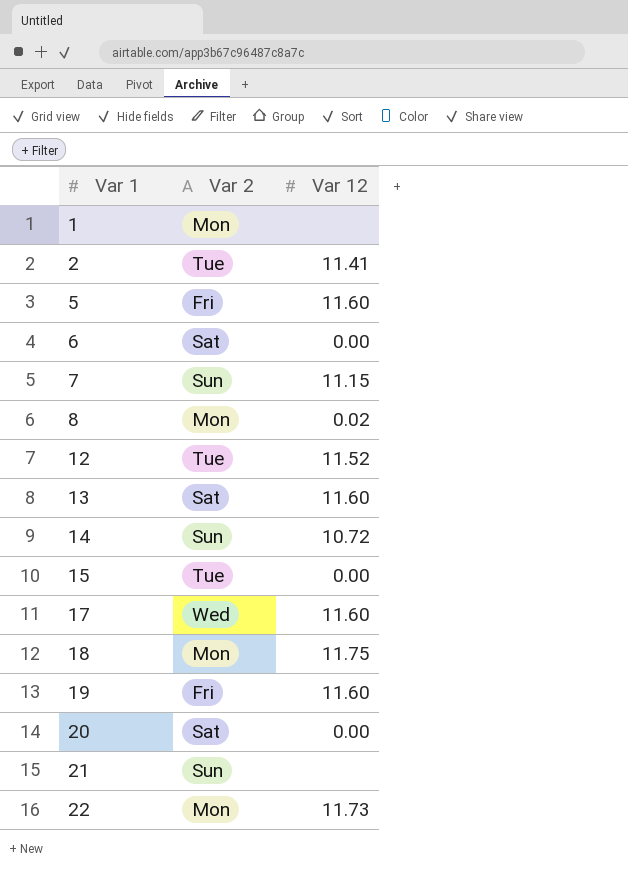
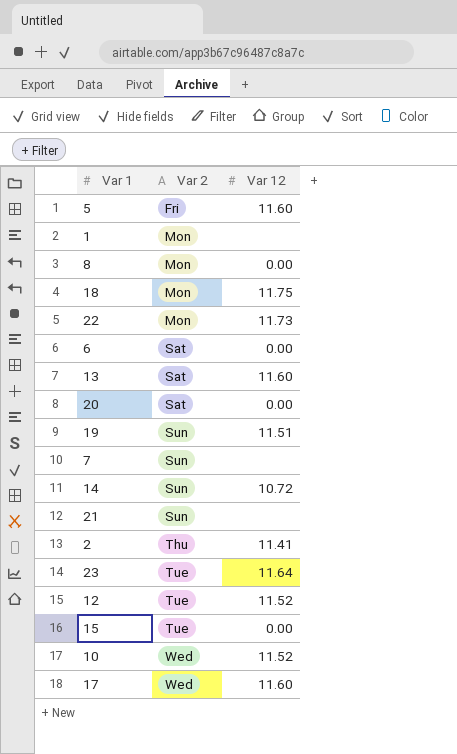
row order: Var 1 ascending -> Var 2 ascending
8 | Var 12: 0.02 -> 0.00
19 | Var 2: Fri -> Sun
19 | Var 12: 11.60 -> 11.51
7 | Var 12: 11.15 -> none
2 | Var 2: Tue -> Thu
row 23: none -> Tue | 11.64
row 10: none -> Wed | 11.52

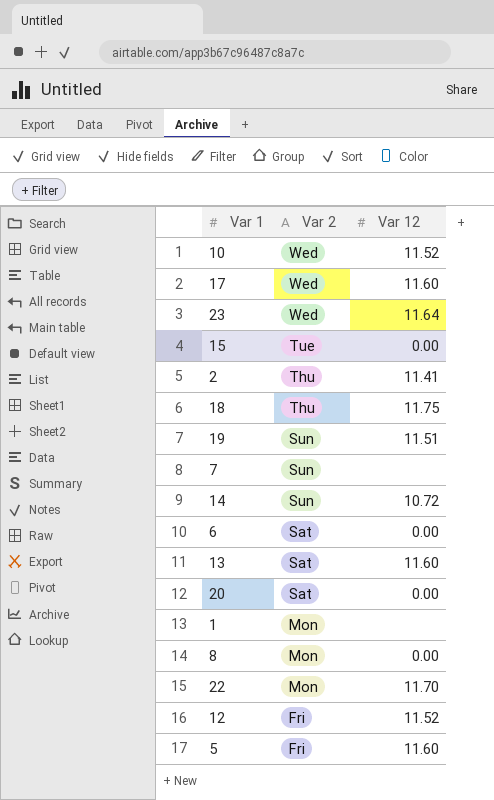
row order: Var 2 ascending -> Var 2 descending
row 21: Sun | none -> none
23 | Var 2: Tue -> Wed
18 | Var 2: Mon -> Thu
22 | Var 12: 11.73 -> 11.70
12 | Var 2: Tue -> Fri

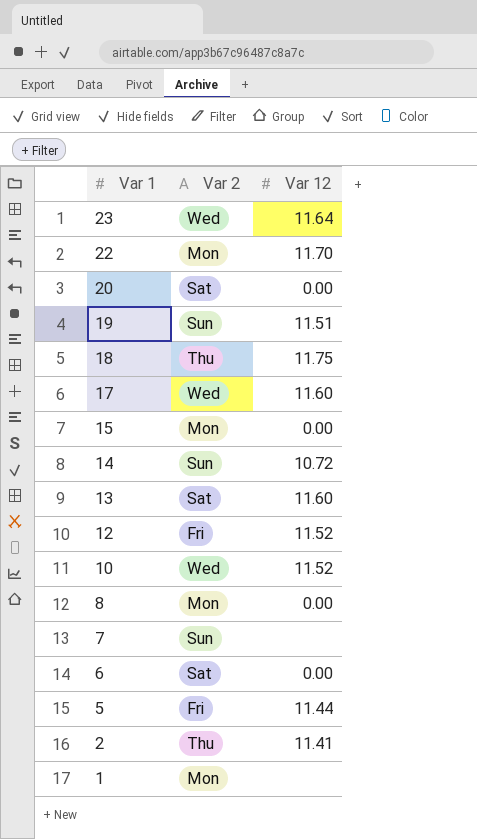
row order: Var 2 descending -> Var 1 descending
15 | Var 2: Tue -> Mon
5 | Var 12: 11.60 -> 11.44

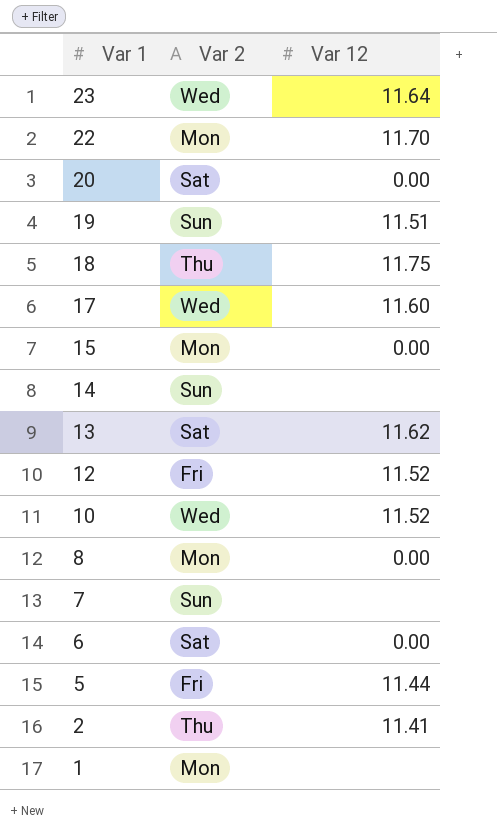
14 | Var 12: 10.72 -> none
13 | Var 12: 11.60 -> 11.62

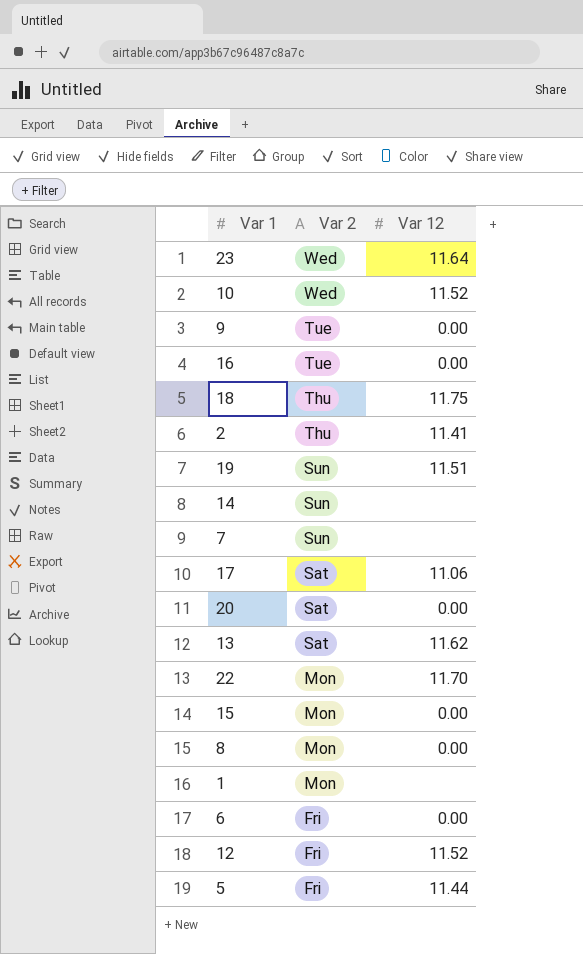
row order: Var 1 descending -> Var 2 descending
row 9: none -> Tue | 0.00
row 16: none -> Tue | 0.00
17 | Var 2: Wed -> Sat
17 | Var 12: 11.60 -> 11.06
6 | Var 2: Sat -> Fri

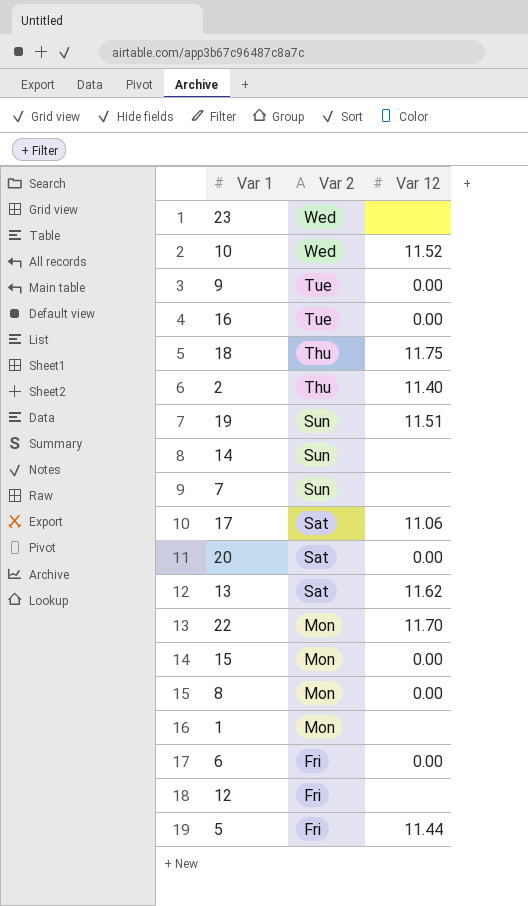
23 | Var 12: 11.64 -> none
2 | Var 12: 11.41 -> 11.40
12 | Var 12: 11.52 -> none

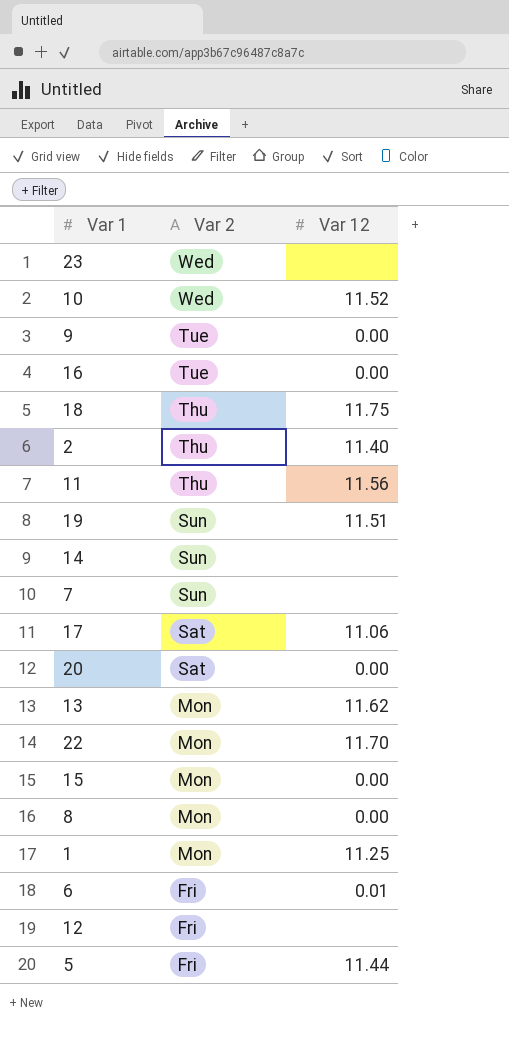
row 11: none -> Thu | 11.56
13 | Var 2: Sat -> Mon
1 | Var 12: none -> 11.25
6 | Var 12: 0.00 -> 0.01

